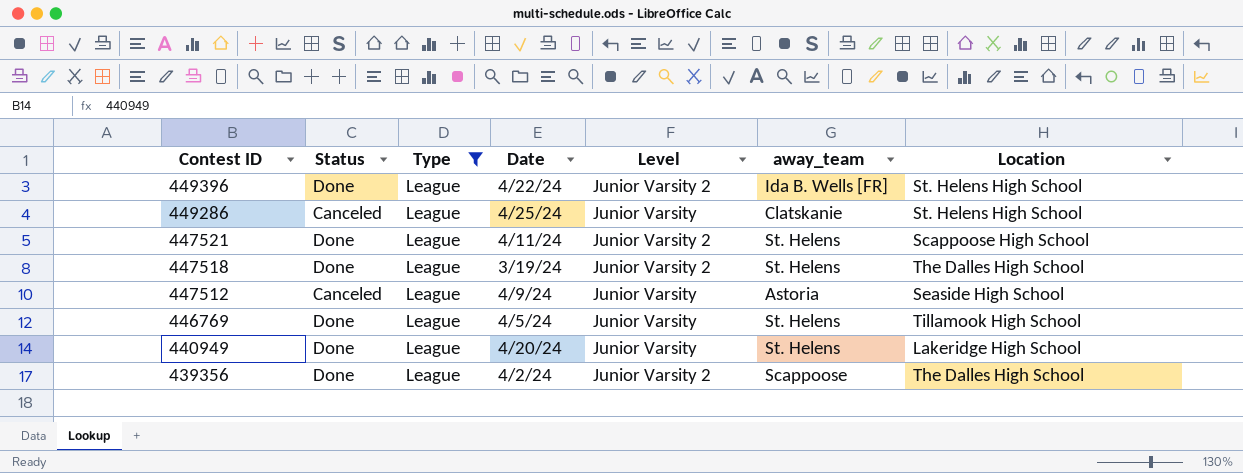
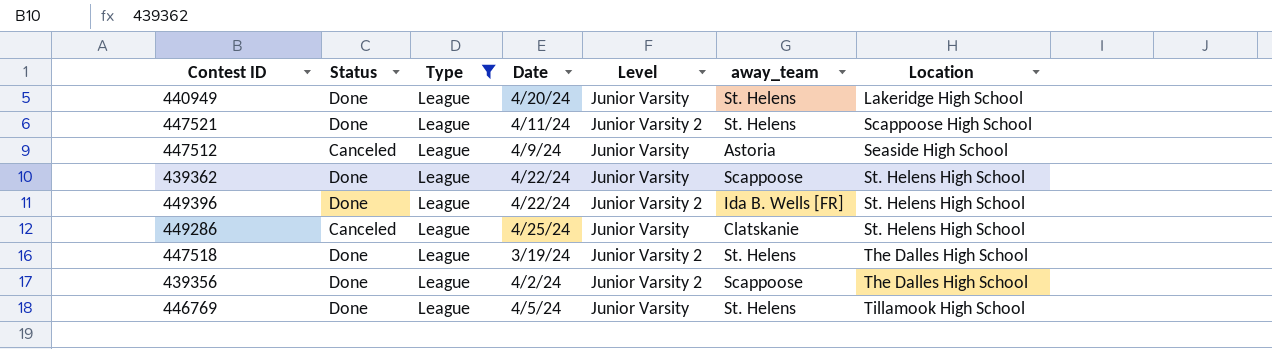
row order: Contest ID descending -> Location ascending
row 439362: none -> Done | League | 4/22/24 | Junior Varsity | Scappoose | St. Helens High School

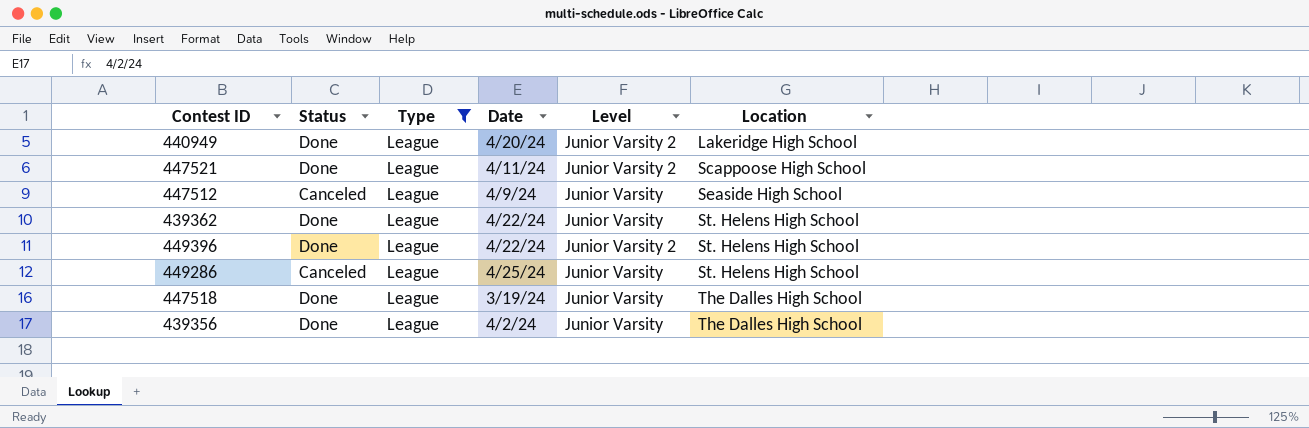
column away_team | position: 6 -> none
row 446769: Done | League | 4/5/24 | Junior Varsity | St. Helens | Tillamook High School -> none
440949 | Level: Junior Varsity -> Junior Varsity 2
447518 | Level: Junior Varsity 2 -> Junior Varsity
439356 | Level: Junior Varsity 2 -> Junior Varsity

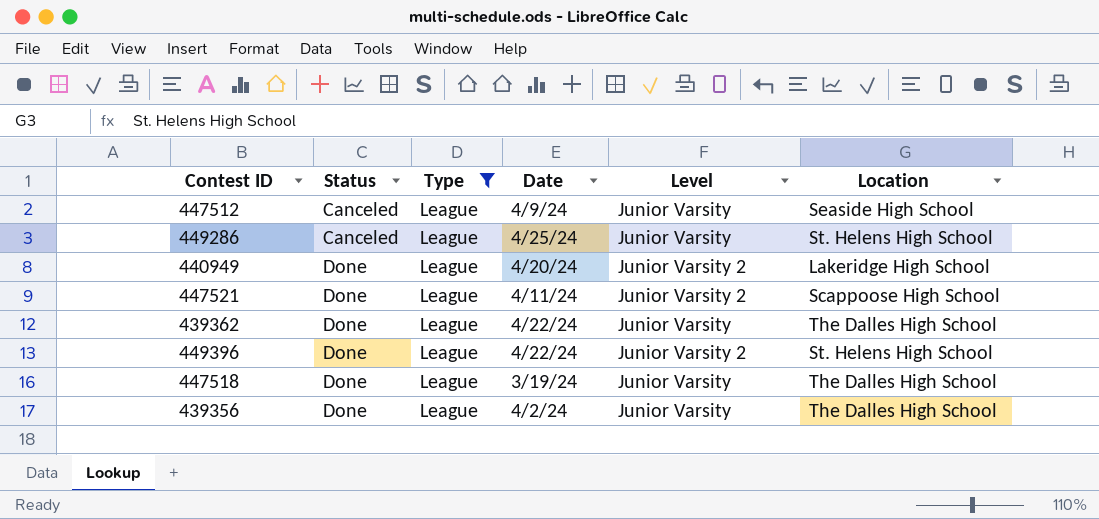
row order: Location ascending -> Status ascending
439362 | Location: St. Helens High School -> The Dalles High School

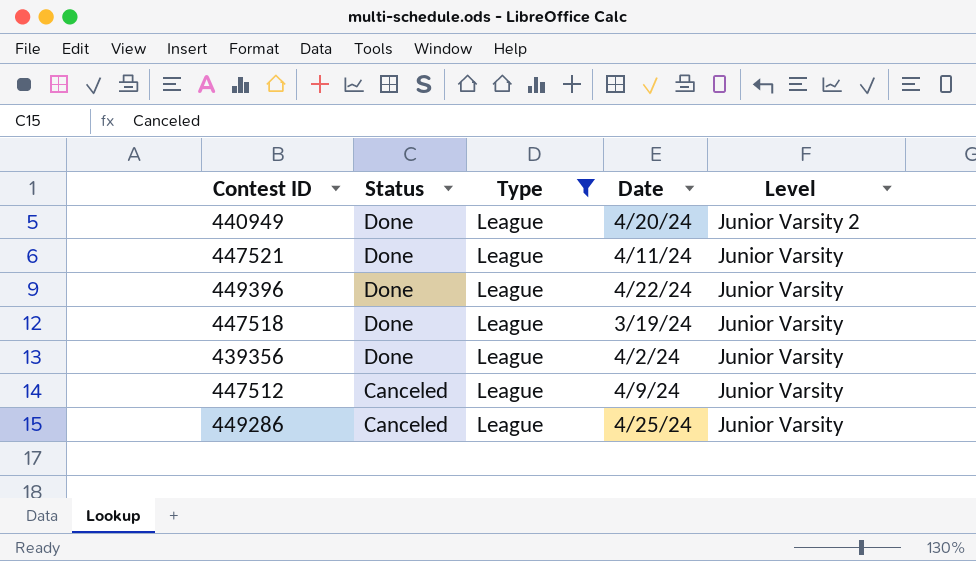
row order: Status ascending -> Status descending
column Location | position: 6 -> none
row 439362: Done | League | 4/22/24 | Junior Varsity | The Dalles High School -> none
447521 | Level: Junior Varsity 2 -> Junior Varsity
449396 | Level: Junior Varsity 2 -> Junior Varsity

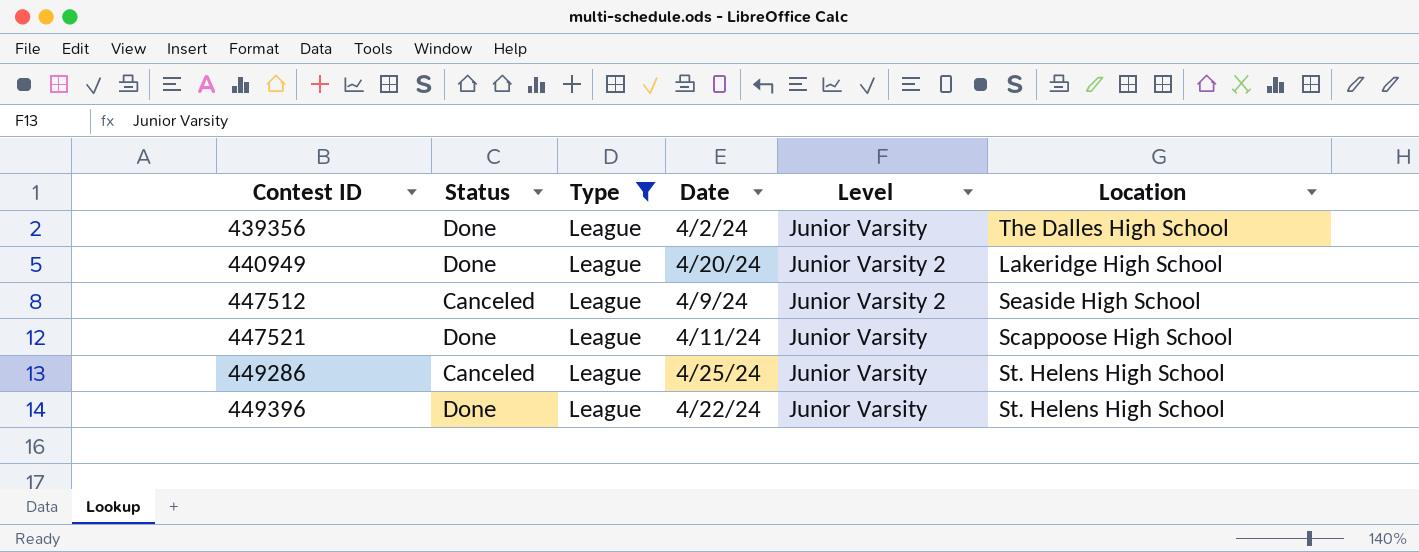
row order: Status descending -> Contest ID ascending
column Location | position: none -> 6
row 447518: Done | League | 3/19/24 | Junior Varsity -> none
447512 | Level: Junior Varsity -> Junior Varsity 2

